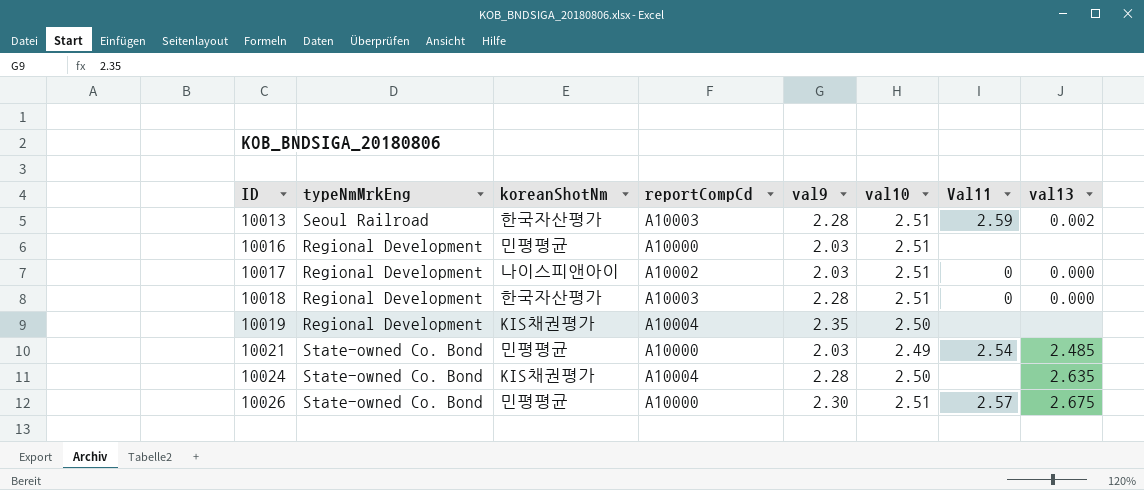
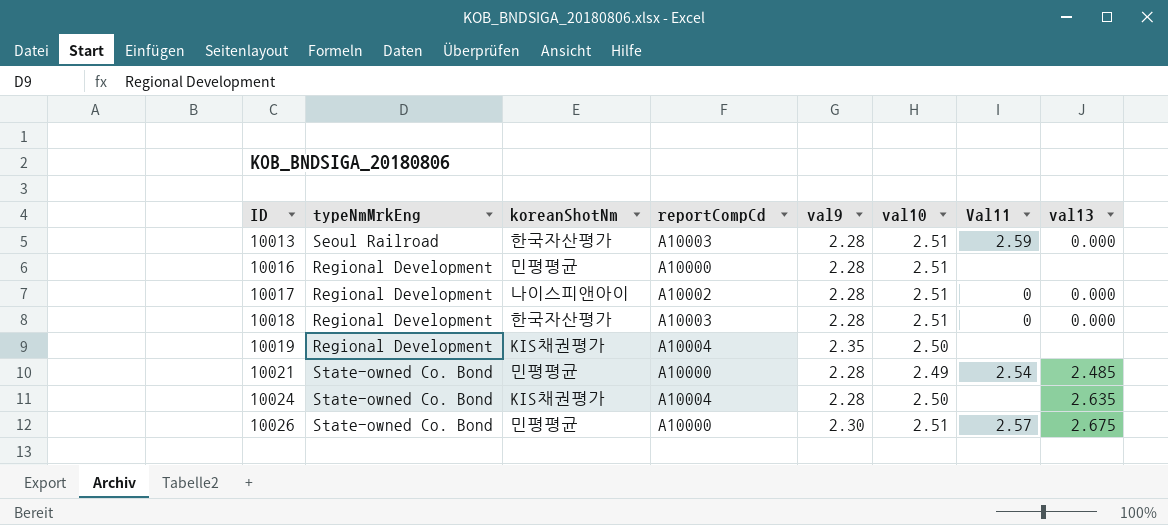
10013 | val13: 0.002 -> 0.000
10016 | val9: 2.03 -> 2.28
10017 | val9: 2.03 -> 2.28
10021 | val9: 2.03 -> 2.28

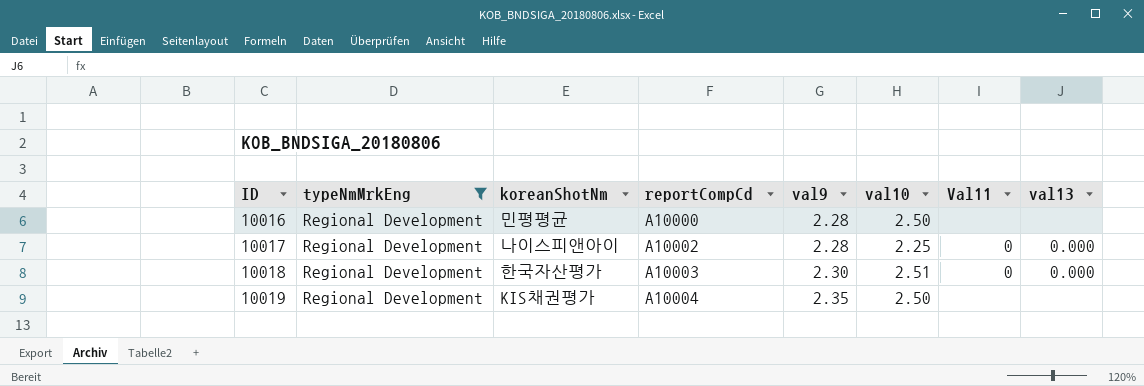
filter: none -> typeNmMrkEng = Regional Development
10016 | val10: 2.51 -> 2.50
10017 | val10: 2.51 -> 2.25
10018 | val9: 2.28 -> 2.30

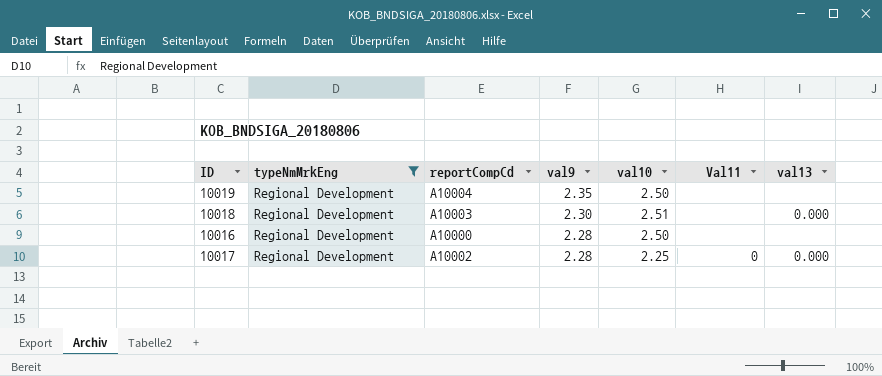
row order: ID ascending -> val9 descending
column koreanShotNm | position: 3 -> none
10018 | Val11: 0 -> none

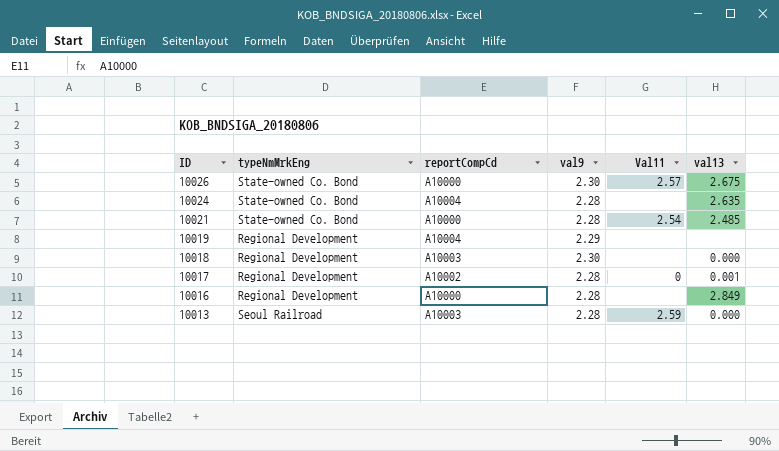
filter: typeNmMrkEng = Regional Development -> none
row order: val9 descending -> ID descending
column val10 | position: 5 -> none
10019 | val9: 2.35 -> 2.29
10017 | val13: 0.000 -> 0.001
10016 | val13: none -> 2.849

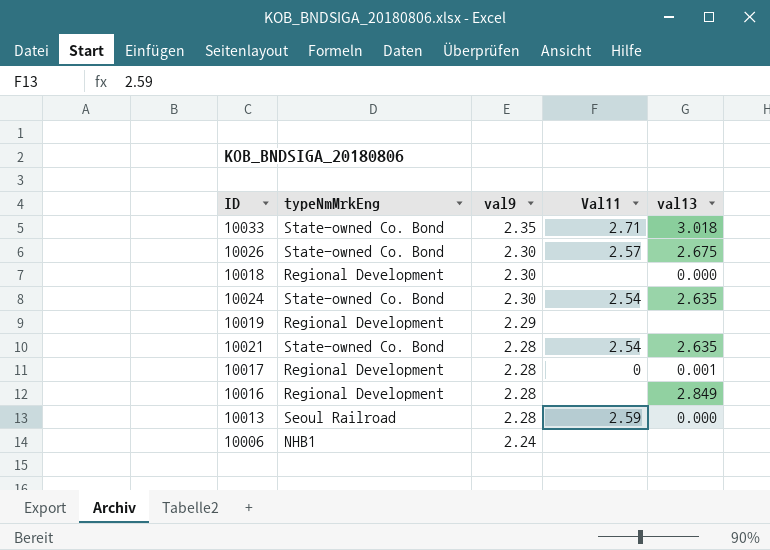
row order: ID descending -> val9 descending
column reportCompCd | position: 3 -> none
row 10033: none -> State-owned Co. Bond | 2.35 | 2.71 | 3.018
10024 | val9: 2.28 -> 2.30
10024 | Val11: none -> 2.54
10021 | val13: 2.485 -> 2.635
row 10006: none -> NHB1 | 2.24 | none | none

